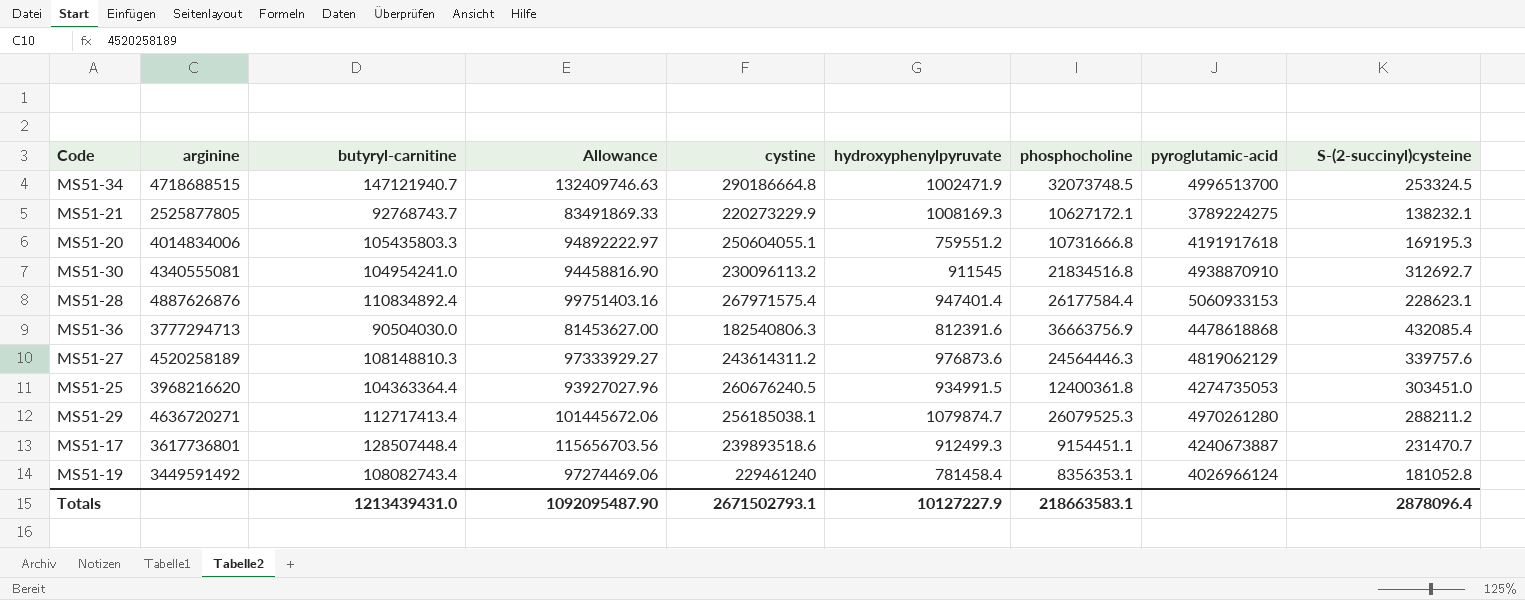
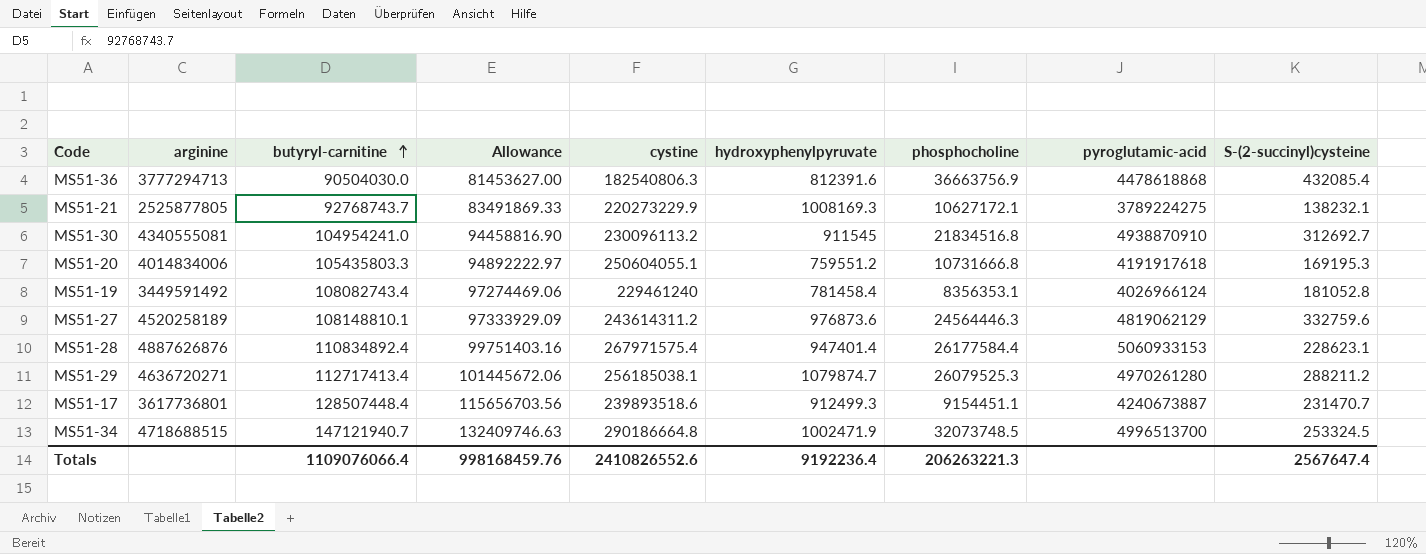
row order: none -> butyryl-carnitine ascending
row MS51-25: 3968216620 | 104363364.4 | 93927027.96 | 260676240.5 | 934991.5 | 12400361.8 | 4274735053 | 303451.0 -> none
MS51-27 | butyryl-carnitine: 108148810.3 -> 108148810.1
MS51-27 | Allowance: 97333929.27 -> 97333929.09
MS51-27 | S-(2-succinyl)cysteine: 339757.6 -> 332759.6
Totals | butyryl-carnitine: 1213439431.0 -> 1109076066.4
Totals | Allowance: 1092095487.90 -> 998168459.76
Totals | cystine: 2671502793.1 -> 2410826552.6
Totals | hydroxyphenylpyruvate: 10127227.9 -> 9192236.4
Totals | phosphocholine: 218663583.1 -> 206263221.3
Totals | S-(2-succinyl)cysteine: 2878096.4 -> 2567647.4

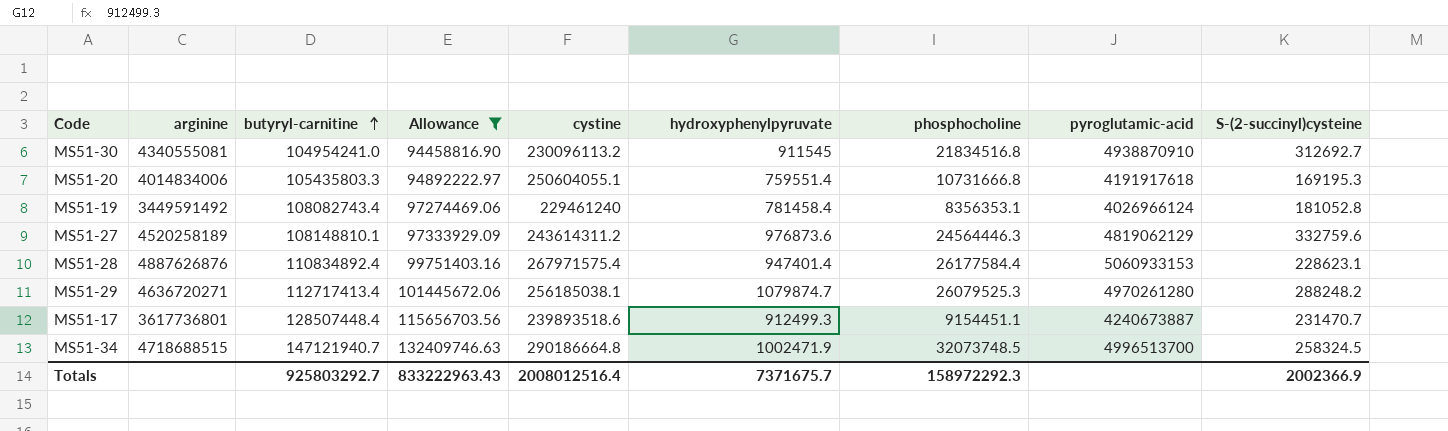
filter: none -> Allowance >= 94458816.90
MS51-20 | hydroxyphenylpyruvate: 759551.2 -> 759551.4
MS51-29 | S-(2-succinyl)cysteine: 288211.2 -> 288248.2
MS51-34 | S-(2-succinyl)cysteine: 253324.5 -> 258324.5
Totals | butyryl-carnitine: 1109076066.4 -> 925803292.7
Totals | Allowance: 998168459.76 -> 833222963.43
Totals | cystine: 2410826552.6 -> 2008012516.4
Totals | hydroxyphenylpyruvate: 9192236.4 -> 7371675.7
Totals | phosphocholine: 206263221.3 -> 158972292.3
Totals | S-(2-succinyl)cysteine: 2567647.4 -> 2002366.9

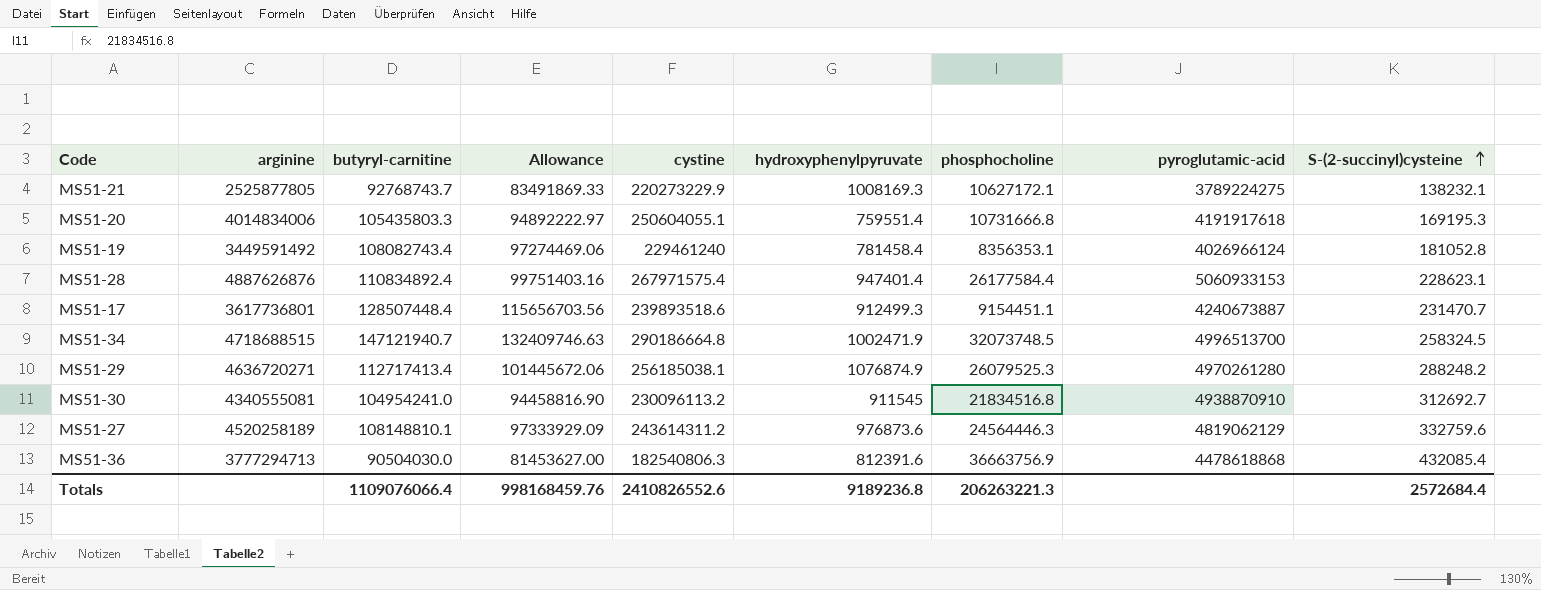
filter: Allowance >= 94458816.90 -> none
row order: butyryl-carnitine ascending -> S-(2-succinyl)cysteine ascending
MS51-29 | hydroxyphenylpyruvate: 1079874.7 -> 1076874.9
Totals | butyryl-carnitine: 925803292.7 -> 1109076066.4
Totals | Allowance: 833222963.43 -> 998168459.76
Totals | cystine: 2008012516.4 -> 2410826552.6
Totals | hydroxyphenylpyruvate: 7371675.7 -> 9189236.8
Totals | phosphocholine: 158972292.3 -> 206263221.3
Totals | S-(2-succinyl)cysteine: 2002366.9 -> 2572684.4

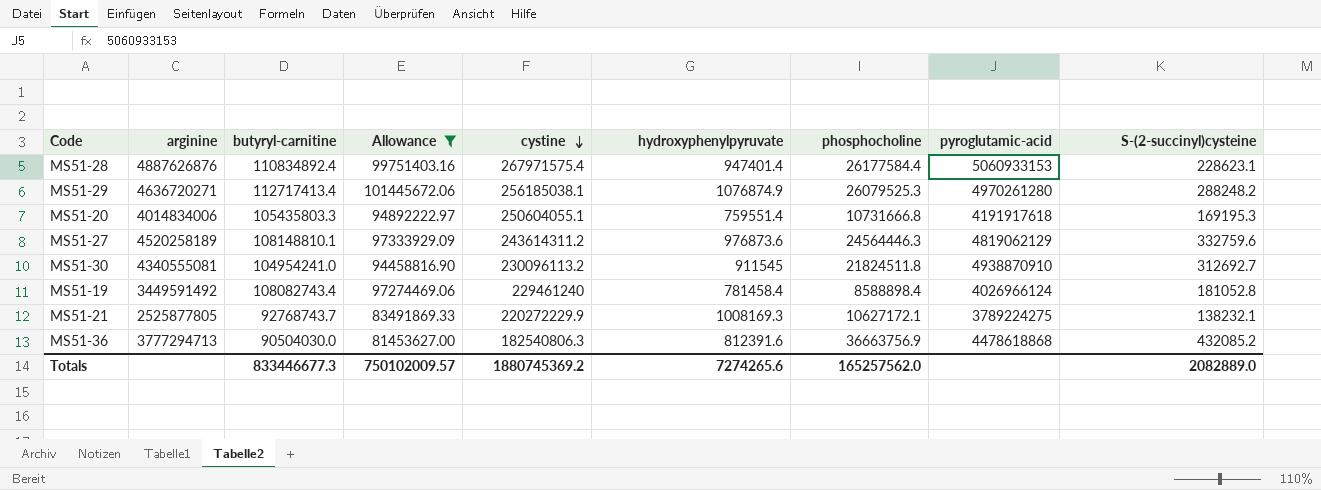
filter: none -> Allowance <= 101445672.06
row order: S-(2-succinyl)cysteine ascending -> cystine descending
MS51-30 | phosphocholine: 21834516.8 -> 21824511.8
MS51-19 | phosphocholine: 8356353.1 -> 8588898.4
MS51-21 | cystine: 220273229.9 -> 220272229.9
MS51-36 | S-(2-succinyl)cysteine: 432085.4 -> 432085.2
Totals | butyryl-carnitine: 1109076066.4 -> 833446677.3
Totals | Allowance: 998168459.76 -> 750102009.57
Totals | cystine: 2410826552.6 -> 1880745369.2
Totals | hydroxyphenylpyruvate: 9189236.8 -> 7274265.6
Totals | phosphocholine: 206263221.3 -> 165257562.0
Totals | S-(2-succinyl)cysteine: 2572684.4 -> 2082889.0

